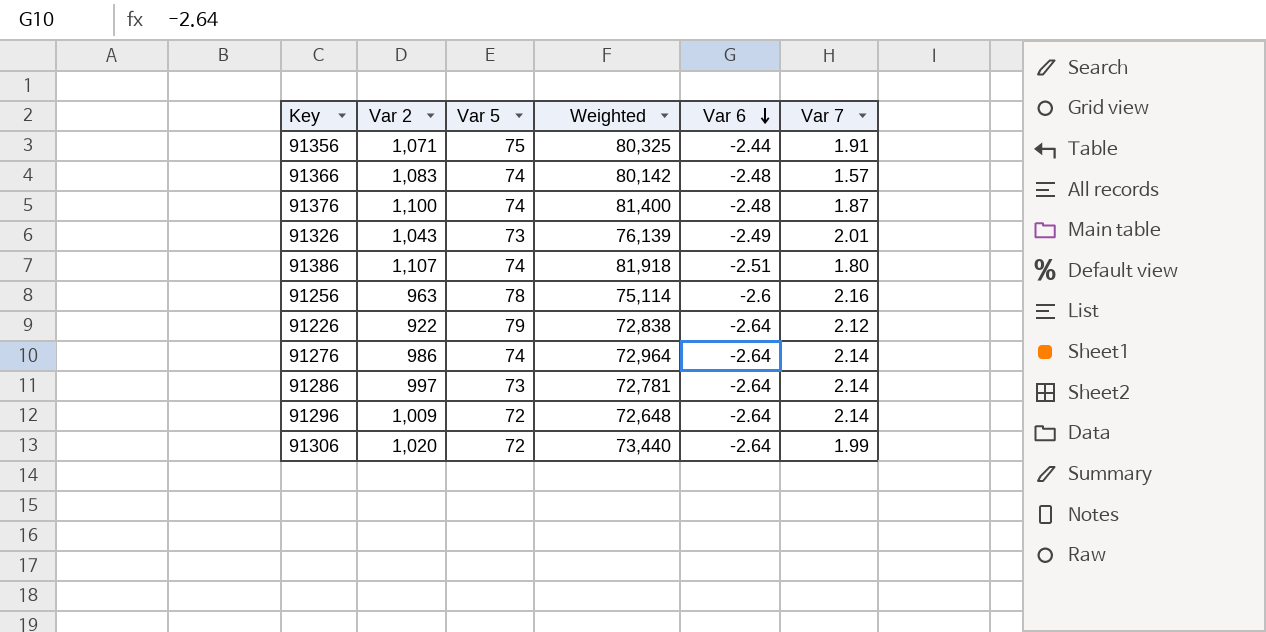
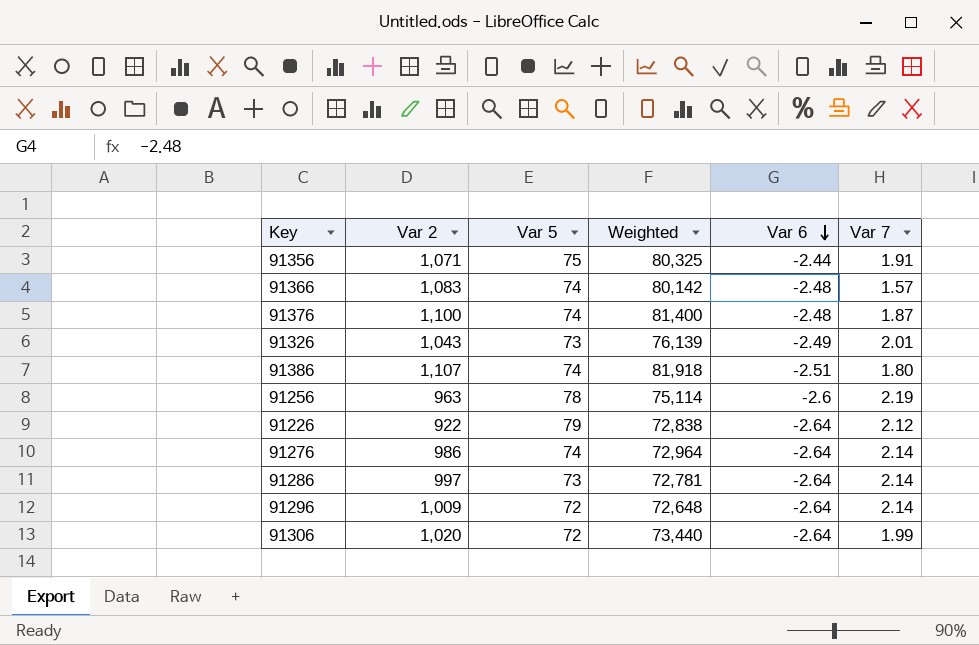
91256 | Var 7: 2.16 -> 2.19

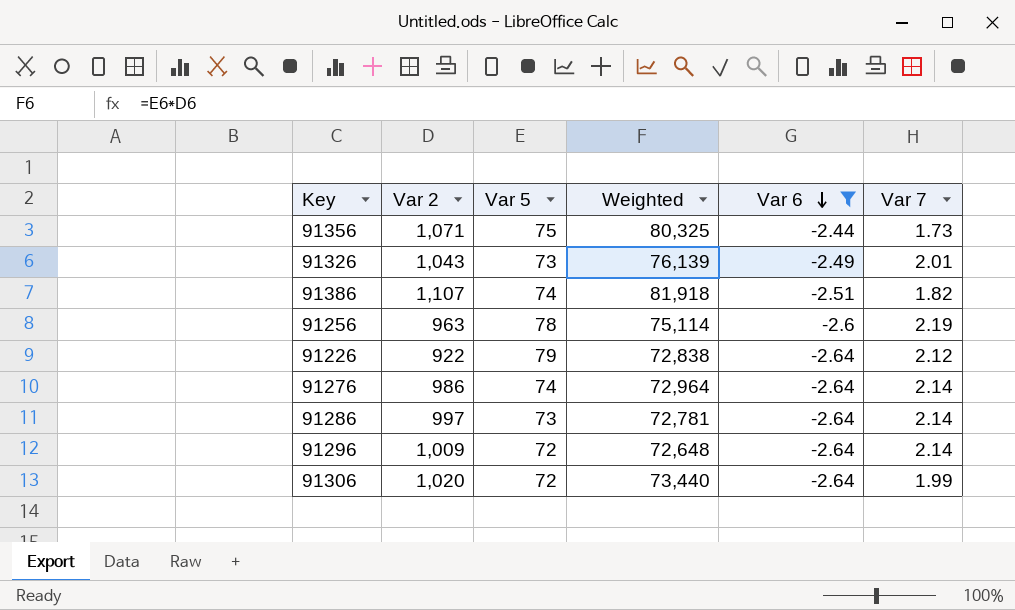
filter: none -> Var 6 != -2.48
91356 | Var 7: 1.91 -> 1.73
91386 | Var 7: 1.80 -> 1.82

